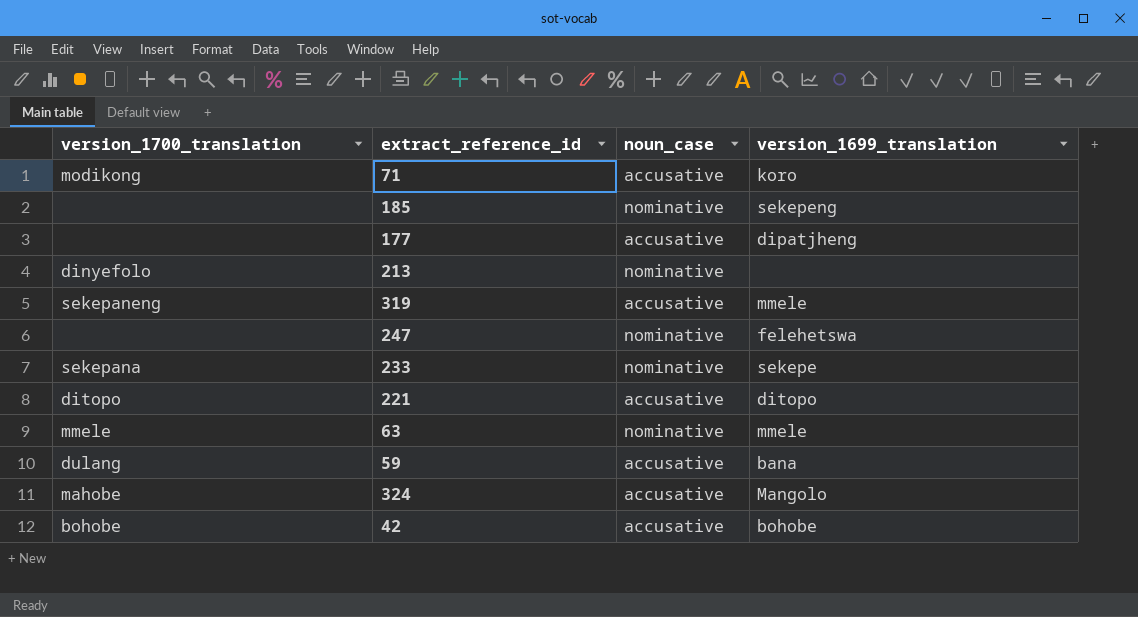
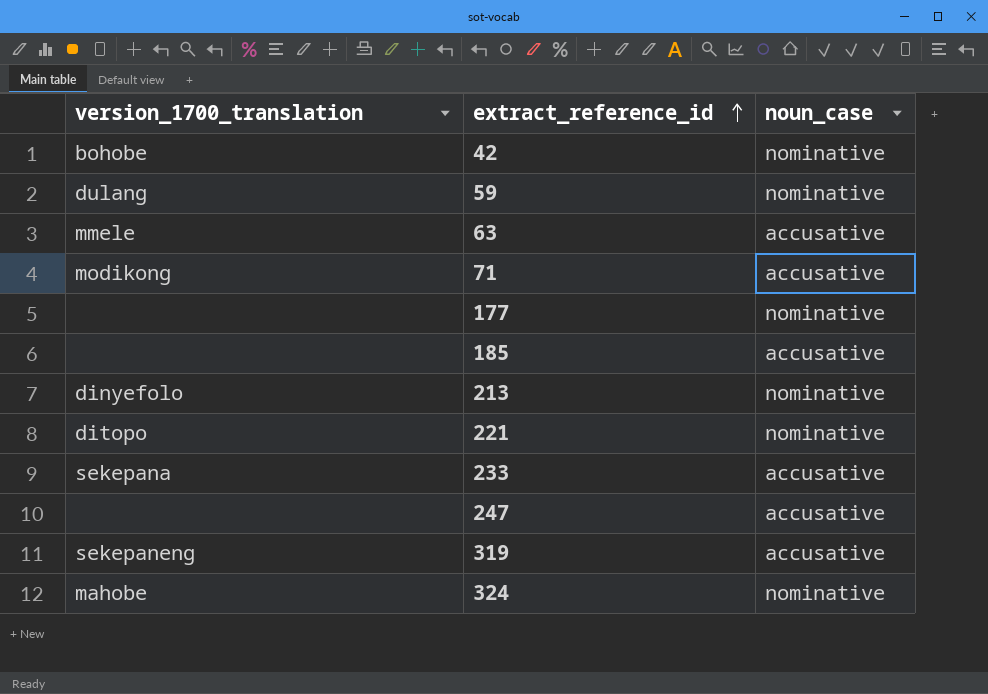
row order: none -> extract_reference_id ascending
column version_1699_translation | position: 4 -> none
42 | noun_case: accusative -> nominative
59 | noun_case: accusative -> nominative
63 | noun_case: nominative -> accusative
177 | noun_case: accusative -> nominative
185 | noun_case: nominative -> accusative
221 | noun_case: accusative -> nominative
233 | noun_case: nominative -> accusative
247 | noun_case: nominative -> accusative
324 | noun_case: accusative -> nominative

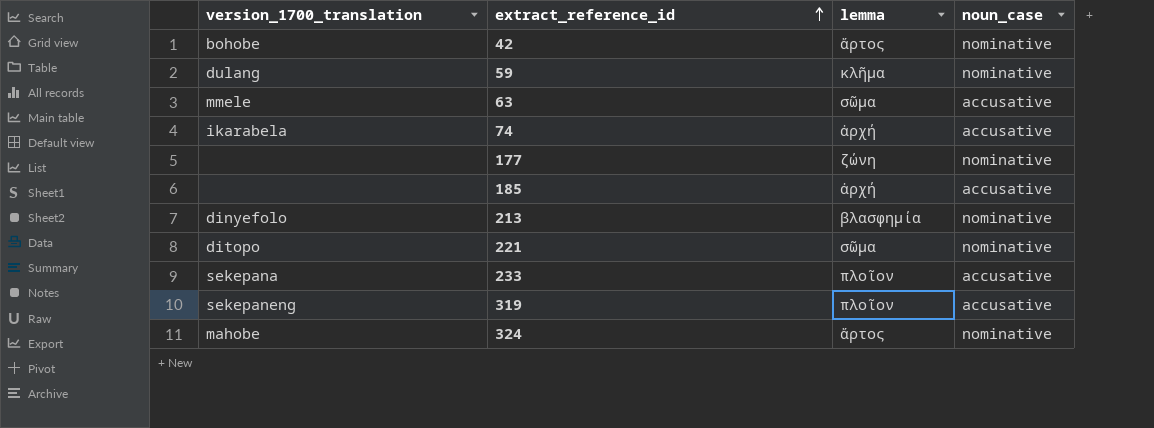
column lemma | position: none -> 3
row 71: modikong | accusative -> none
row 247: none | accusative -> none
row 74: none -> ikarabela | ἀρχή | accusative

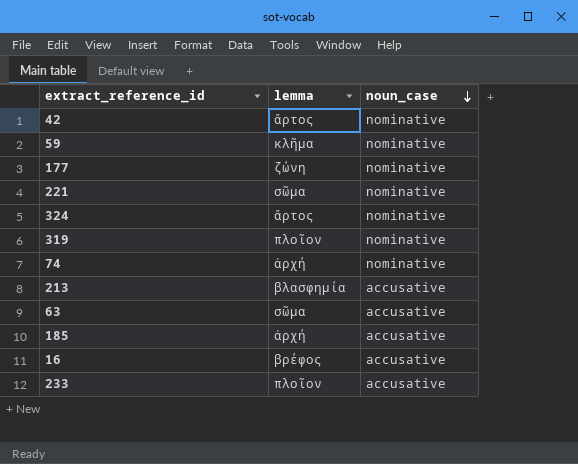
row order: extract_reference_id ascending -> noun_case descending
column version_1700_translation | position: 1 -> none
319 | noun_case: accusative -> nominative
74 | noun_case: accusative -> nominative
213 | noun_case: nominative -> accusative
row 16: none -> βρέφος | accusative

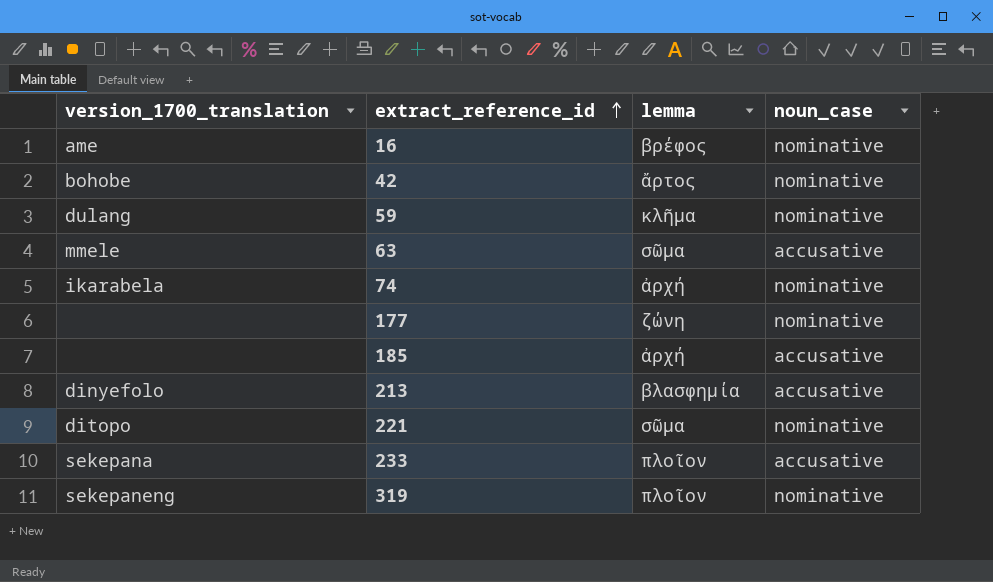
row order: noun_case descending -> extract_reference_id ascending
column version_1700_translation | position: none -> 1
row 324: ἄρτος | nominative -> none
16 | noun_case: accusative -> nominative

